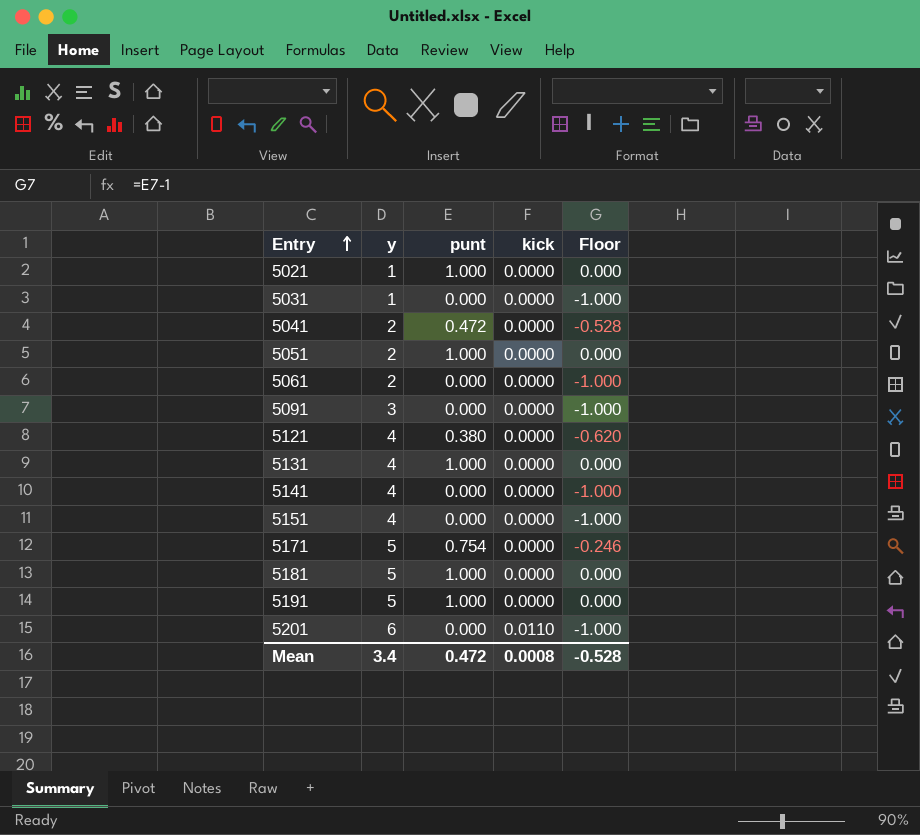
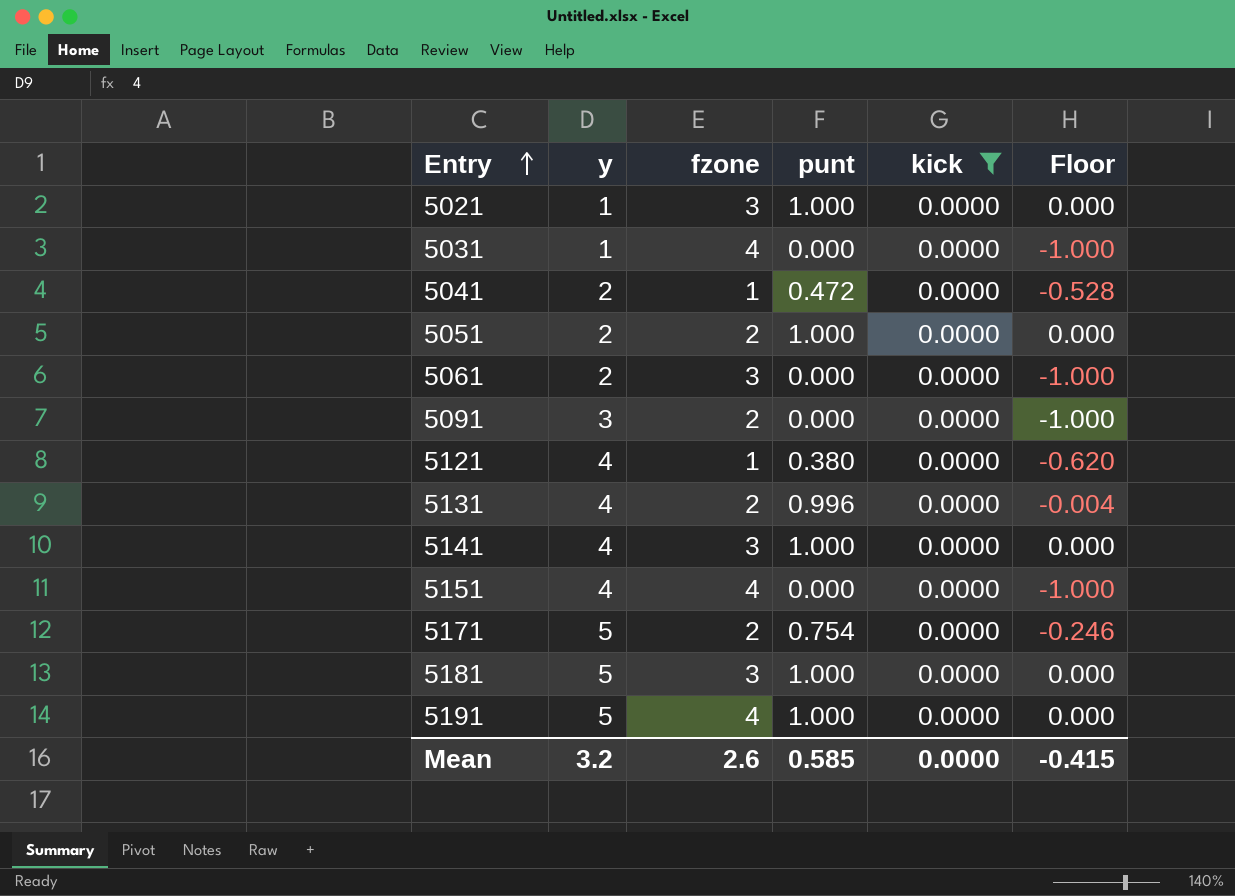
filter: none -> kick = 0.0000
column fzone | position: none -> 3
5131 | punt: 1.000 -> 0.996
5131 | Floor: 0.000 -> -0.004
5141 | punt: 0.000 -> 1.000
5141 | Floor: -1.000 -> 0.000
Mean | y: 3.4 -> 3.2
Mean | punt: 0.472 -> 0.585
Mean | kick: 0.0008 -> 0.0000
Mean | Floor: -0.528 -> -0.415

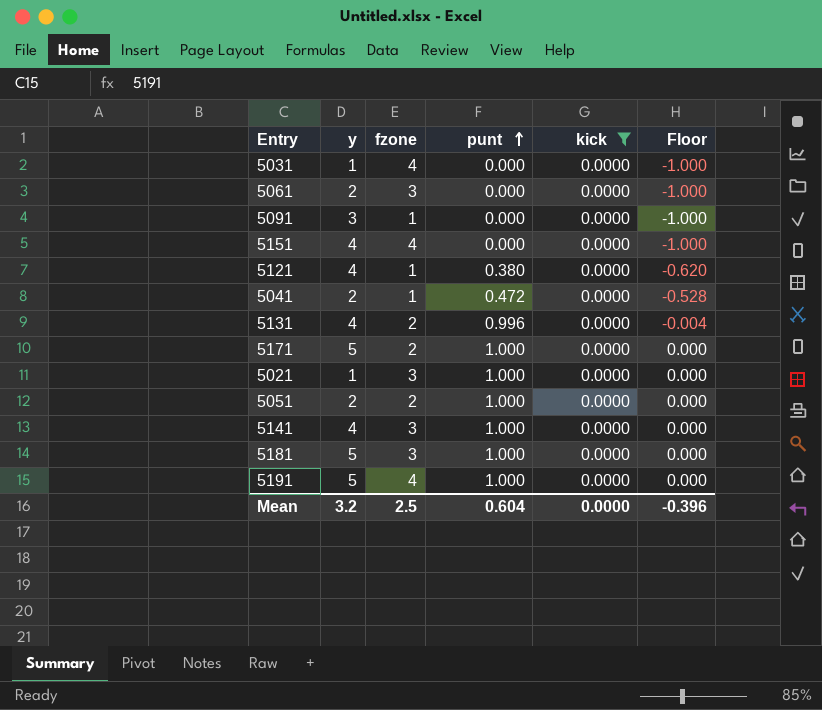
row order: Entry ascending -> punt ascending
5091 | fzone: 2 -> 1
5171 | punt: 0.754 -> 1.000
5171 | Floor: -0.246 -> 0.000
Mean | fzone: 2.6 -> 2.5
Mean | punt: 0.585 -> 0.604
Mean | Floor: -0.415 -> -0.396

